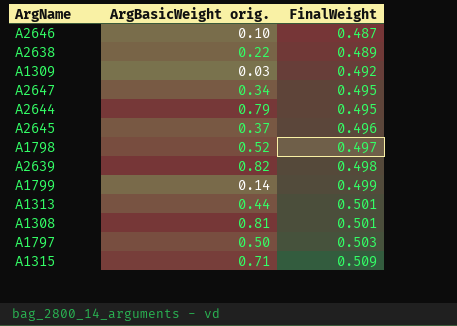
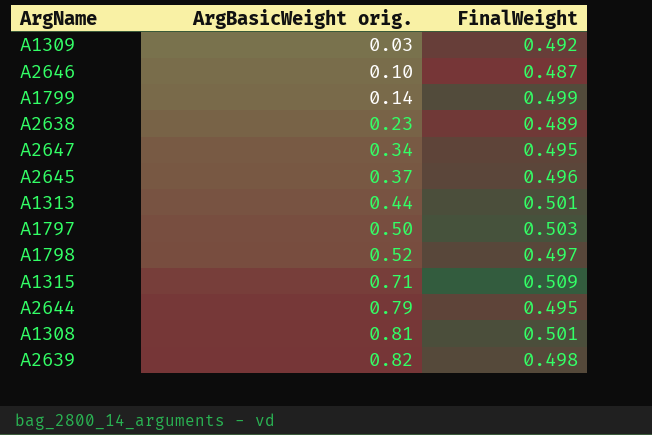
row order: FinalWeight ascending -> ArgBasicWeight orig. ascending
A2638 | ArgBasicWeight orig.: 0.22 -> 0.23

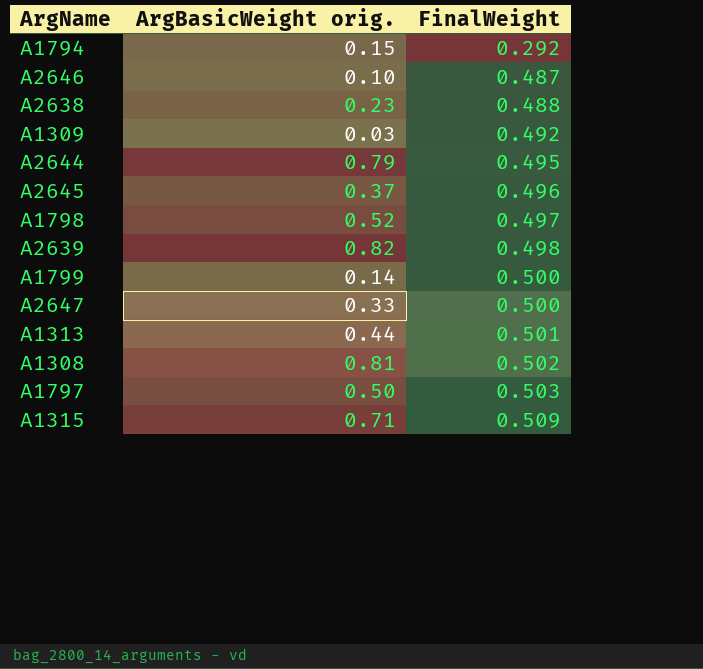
row order: ArgBasicWeight orig. ascending -> FinalWeight ascending
row A1794: none -> 0.15 | 0.292
A2638 | FinalWeight: 0.489 -> 0.488
A1799 | FinalWeight: 0.499 -> 0.500
A2647 | ArgBasicWeight orig.: 0.34 -> 0.33
A2647 | FinalWeight: 0.495 -> 0.500
A1308 | FinalWeight: 0.501 -> 0.502

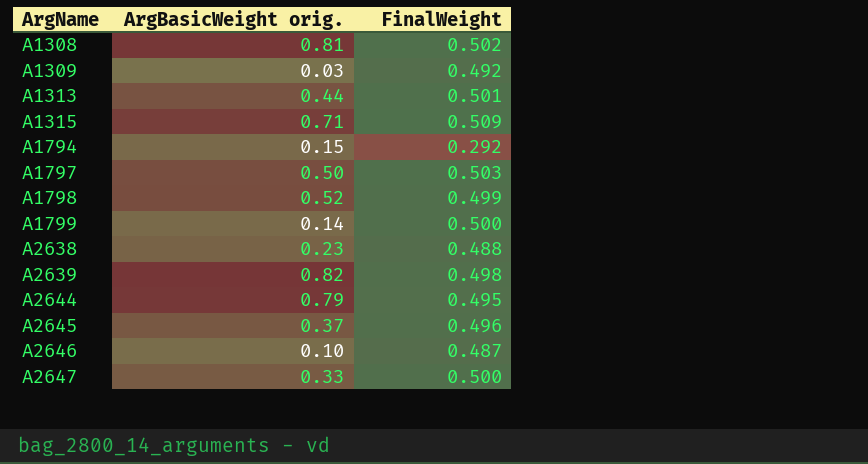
row order: FinalWeight ascending -> ArgName ascending
A1798 | FinalWeight: 0.497 -> 0.499

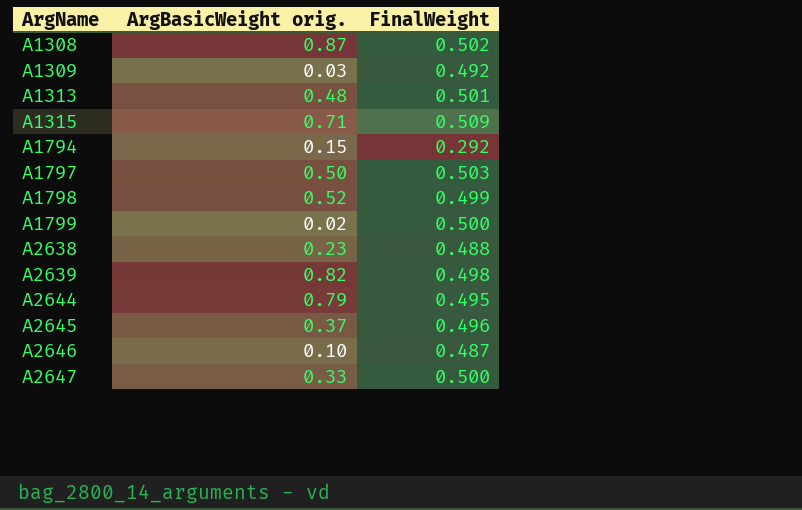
A1308 | ArgBasicWeight orig.: 0.81 -> 0.87
A1313 | ArgBasicWeight orig.: 0.44 -> 0.48
A1799 | ArgBasicWeight orig.: 0.14 -> 0.02

